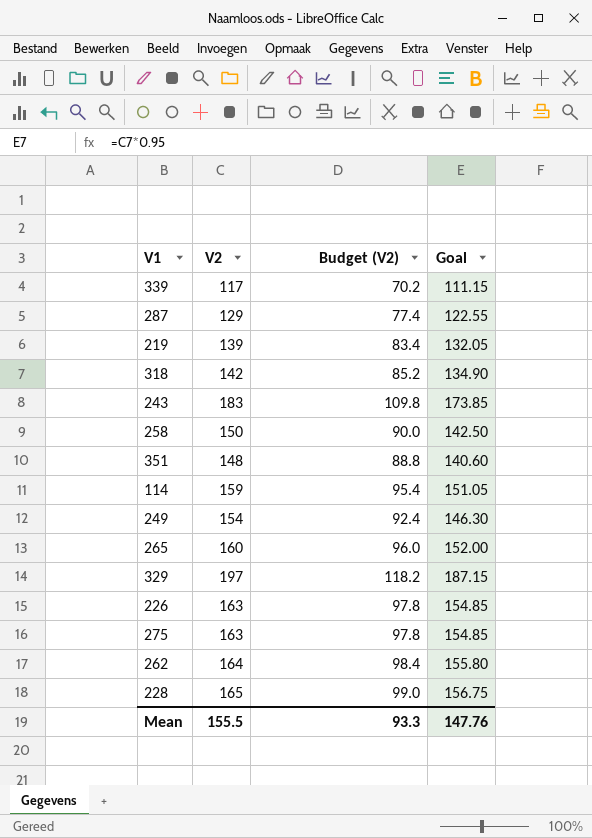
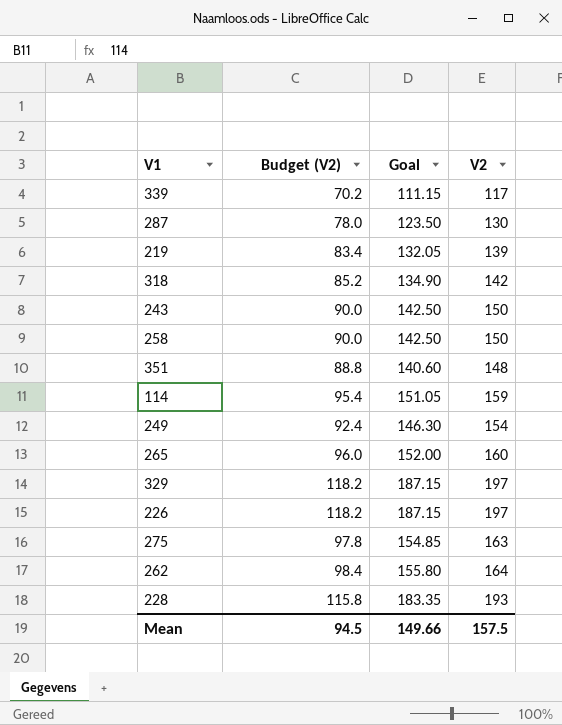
column V2 | position: 2 -> 4
287 | Budget (V2): 77.4 -> 78.0
287 | Goal: 122.55 -> 123.50
287 | V2: 129 -> 130
243 | Budget (V2): 109.8 -> 90.0
243 | Goal: 173.85 -> 142.50
243 | V2: 183 -> 150
226 | Budget (V2): 97.8 -> 118.2
226 | Goal: 154.85 -> 187.15
226 | V2: 163 -> 197
228 | Budget (V2): 99.0 -> 115.8
228 | Goal: 156.75 -> 183.35
228 | V2: 165 -> 193
Mean | Budget (V2): 93.3 -> 94.5
Mean | Goal: 147.76 -> 149.66
Mean | V2: 155.5 -> 157.5

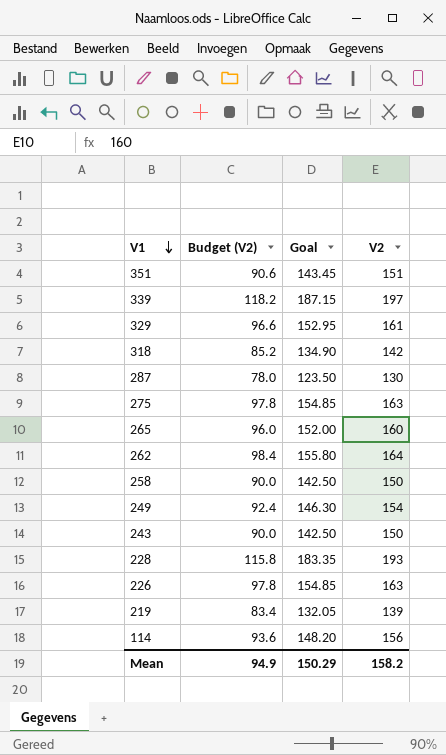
row order: none -> V1 descending
351 | Budget (V2): 88.8 -> 90.6
351 | Goal: 140.60 -> 143.45
351 | V2: 148 -> 151
339 | Budget (V2): 70.2 -> 118.2
339 | Goal: 111.15 -> 187.15
339 | V2: 117 -> 197
329 | Budget (V2): 118.2 -> 96.6
329 | Goal: 187.15 -> 152.95
329 | V2: 197 -> 161
226 | Budget (V2): 118.2 -> 97.8
226 | Goal: 187.15 -> 154.85
226 | V2: 197 -> 163
114 | Budget (V2): 95.4 -> 93.6
114 | Goal: 151.05 -> 148.20
114 | V2: 159 -> 156
Mean | Budget (V2): 94.5 -> 94.9
Mean | Goal: 149.66 -> 150.29
Mean | V2: 157.5 -> 158.2

